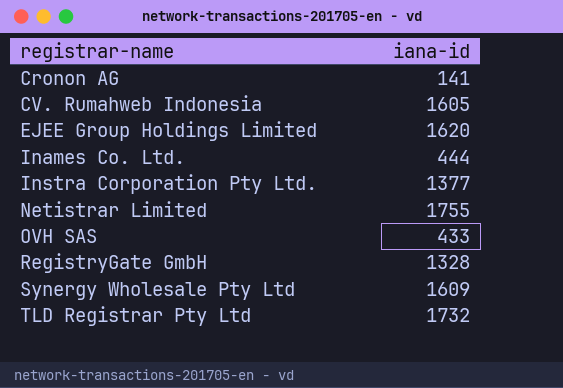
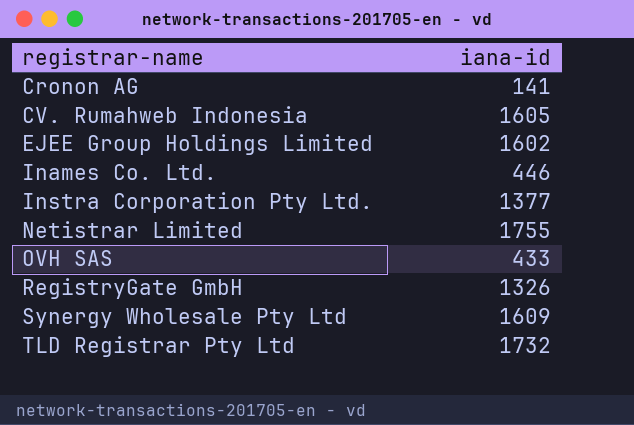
EJEE Group Holdings Limited | iana-id: 1620 -> 1602
Inames Co. Ltd. | iana-id: 444 -> 446
RegistryGate GmbH | iana-id: 1328 -> 1326

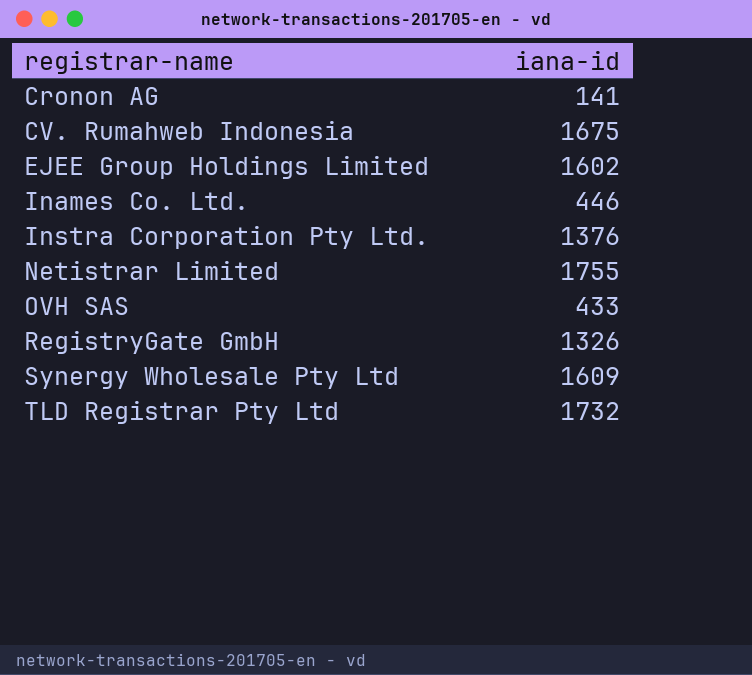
CV. Rumahweb Indonesia | iana-id: 1605 -> 1675
Instra Corporation Pty Ltd. | iana-id: 1377 -> 1376

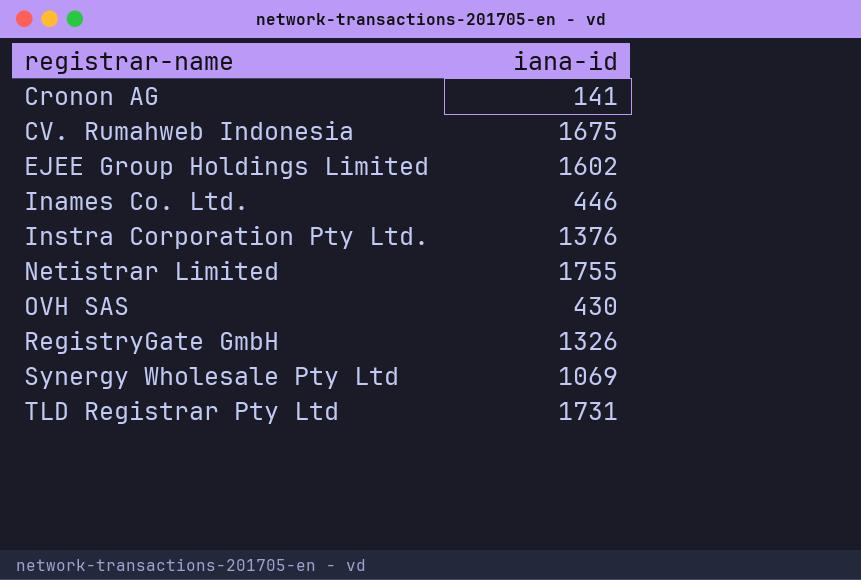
OVH SAS | iana-id: 433 -> 430
Synergy Wholesale Pty Ltd | iana-id: 1609 -> 1069
TLD Registrar Pty Ltd | iana-id: 1732 -> 1731

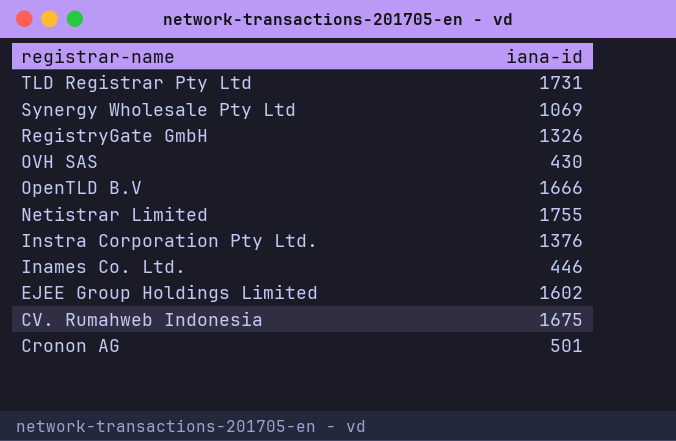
row order: registrar-name ascending -> registrar-name descending
row OpenTLD B.V: none -> 1666
Cronon AG | iana-id: 141 -> 501

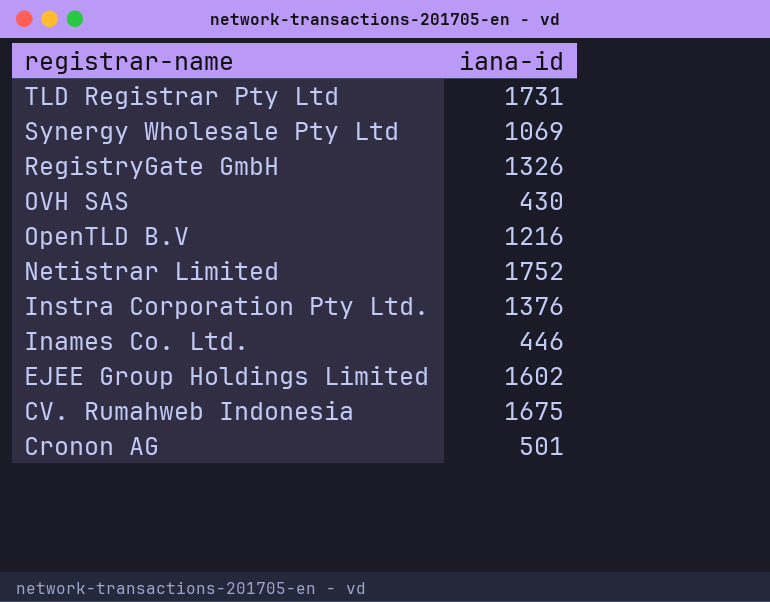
OpenTLD B.V | iana-id: 1666 -> 1216
Netistrar Limited | iana-id: 1755 -> 1752

